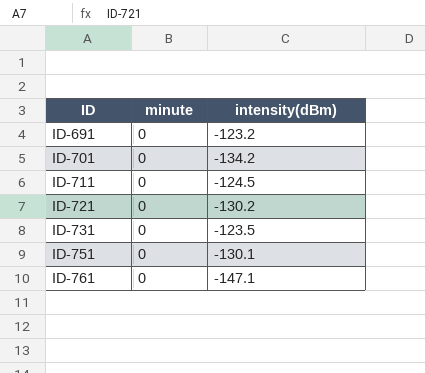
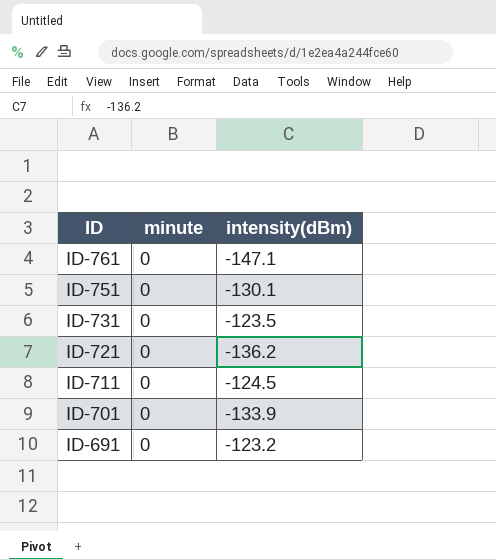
row order: ID ascending -> ID descending
ID-721 | intensity(dBm): -130.2 -> -136.2
ID-701 | intensity(dBm): -134.2 -> -133.9

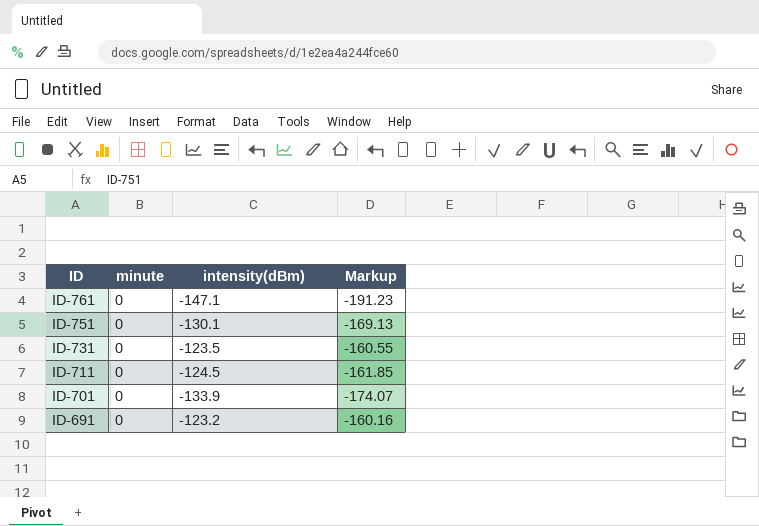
column Markup | formula: none -> [intensity(dBm)] * 1.3
row ID-721: 0 | -136.2 -> none

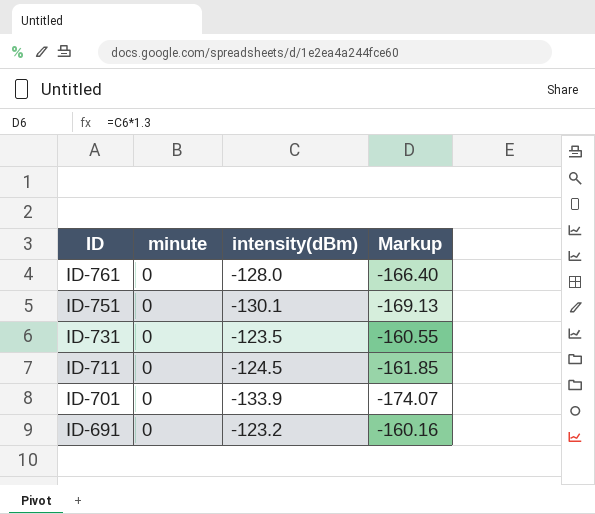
ID-761 | intensity(dBm): -147.1 -> -128.0
ID-761 | Markup: -191.23 -> -166.40

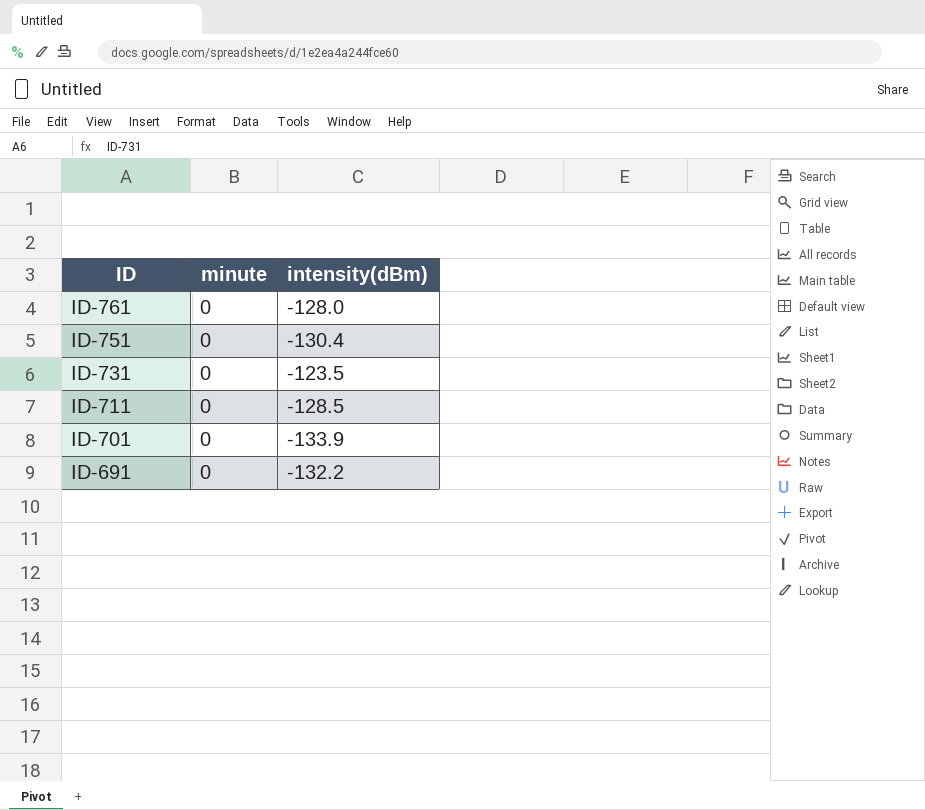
column Markup | formula: [intensity(dBm)] * 1.3 -> none
ID-751 | intensity(dBm): -130.1 -> -130.4
ID-711 | intensity(dBm): -124.5 -> -128.5
ID-691 | intensity(dBm): -123.2 -> -132.2

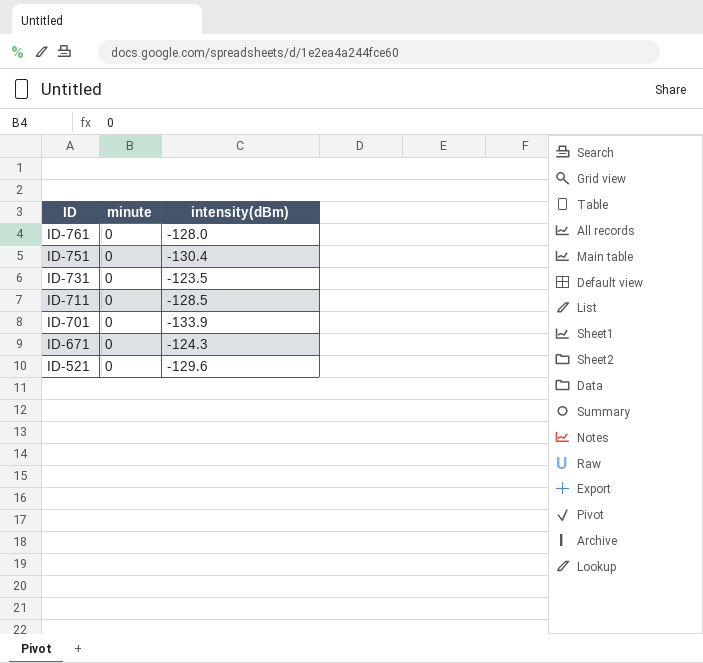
row ID-691: 0 | -132.2 -> none
row ID-671: none -> 0 | -124.3
row ID-521: none -> 0 | -129.6

